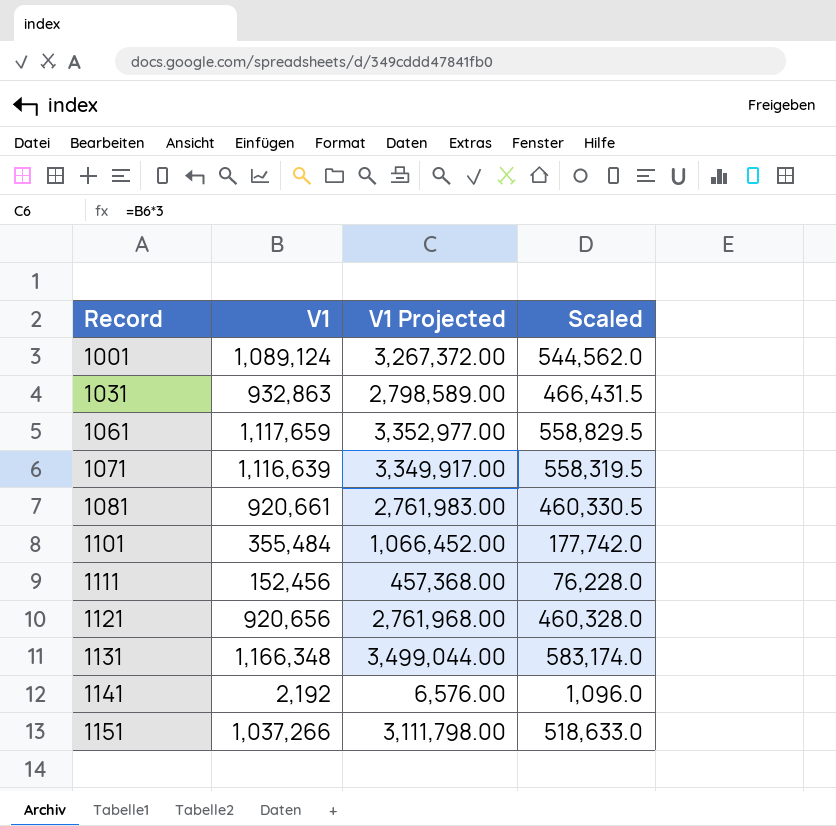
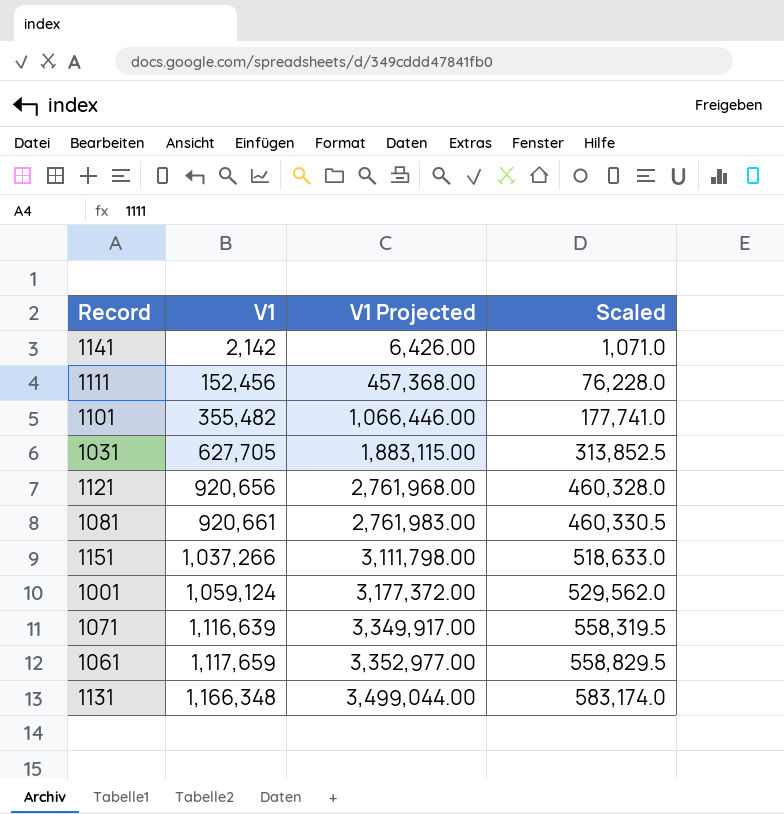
row order: Record ascending -> V1 ascending
1141 | V1: 2,192 -> 2,142
1141 | V1 Projected: 6,576.00 -> 6,426.00
1141 | Scaled: 1,096.0 -> 1,071.0
1101 | V1: 355,484 -> 355,482
1101 | V1 Projected: 1,066,452.00 -> 1,066,446.00
1101 | Scaled: 177,742.0 -> 177,741.0
1031 | V1: 932,863 -> 627,705
1031 | V1 Projected: 2,798,589.00 -> 1,883,115.00
1031 | Scaled: 466,431.5 -> 313,852.5
1001 | V1: 1,089,124 -> 1,059,124
1001 | V1 Projected: 3,267,372.00 -> 3,177,372.00
1001 | Scaled: 544,562.0 -> 529,562.0

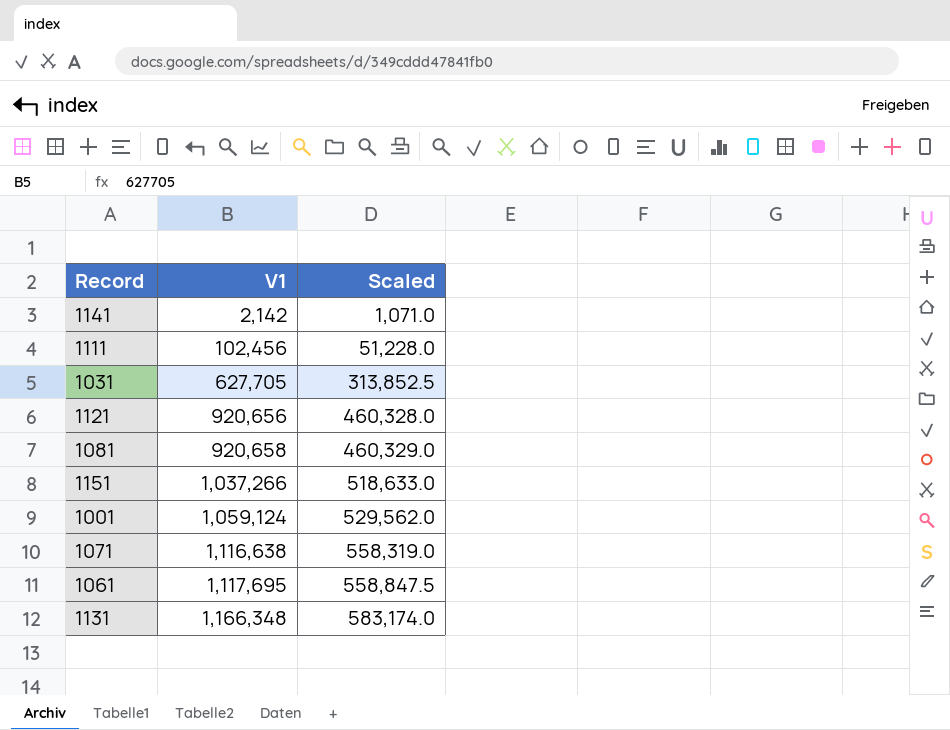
column V1 Projected | formula: [V1] * 3 -> none
row 1101: 355,482 | 1,066,446.00 | 177,741.0 -> none
1111 | V1: 152,456 -> 102,456
1111 | Scaled: 76,228.0 -> 51,228.0
1081 | V1: 920,661 -> 920,658
1081 | Scaled: 460,330.5 -> 460,329.0
1071 | V1: 1,116,639 -> 1,116,638
1071 | Scaled: 558,319.5 -> 558,319.0
1061 | V1: 1,117,659 -> 1,117,695
1061 | Scaled: 558,829.5 -> 558,847.5

